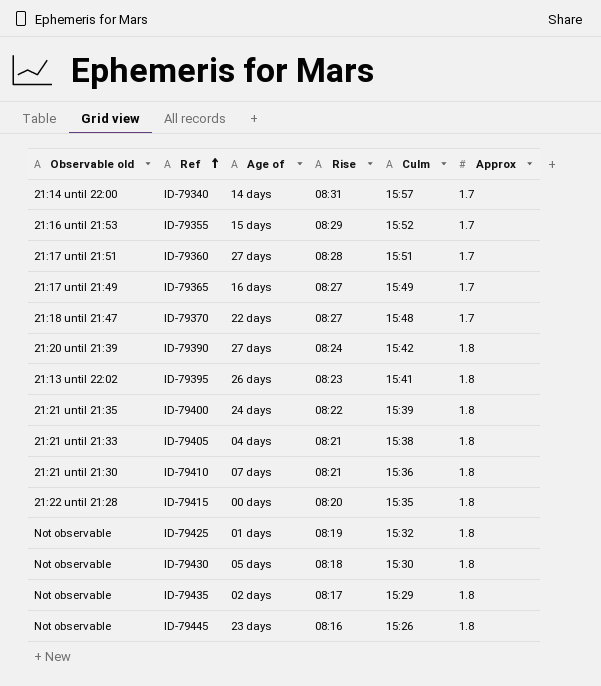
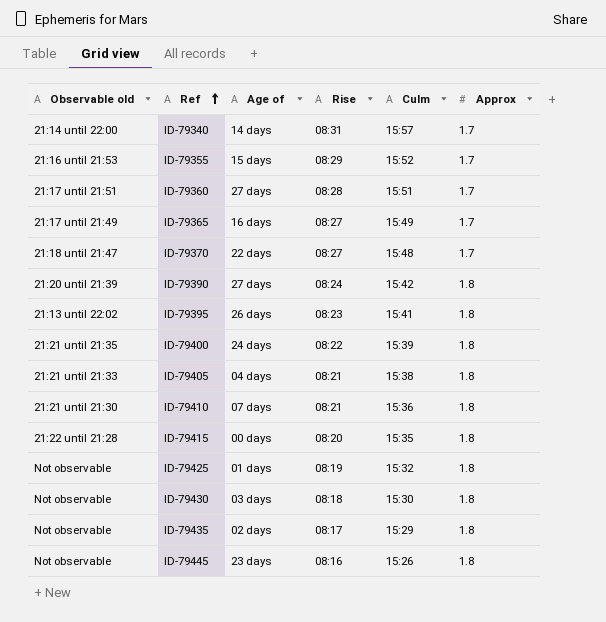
ID-79430 | Age of: 05 days -> 03 days

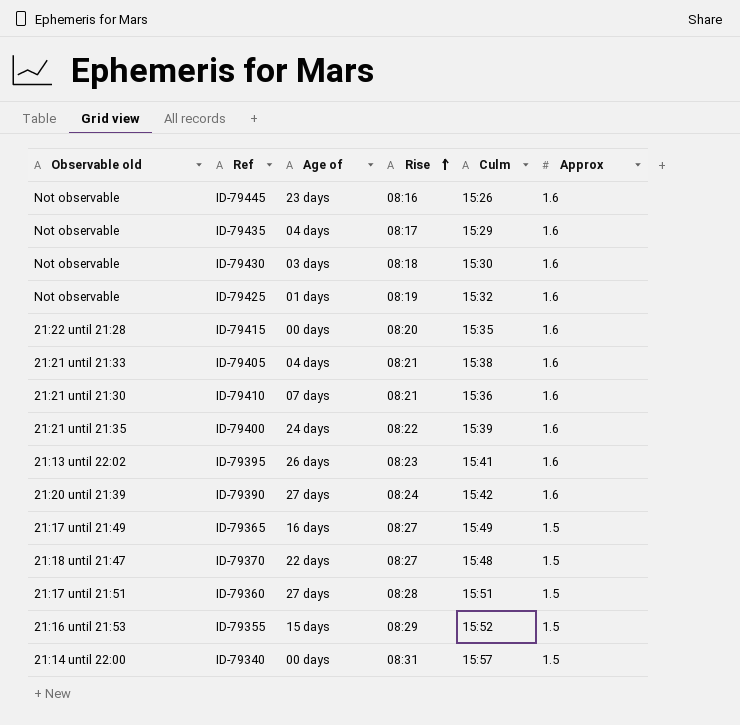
row order: Ref ascending -> Rise ascending
ID-79445 | Approx: 1.8 -> 1.6
ID-79435 | Age of: 02 days -> 04 days
ID-79435 | Approx: 1.8 -> 1.6
ID-79430 | Approx: 1.8 -> 1.6
ID-79425 | Approx: 1.8 -> 1.6
ID-79415 | Approx: 1.8 -> 1.6
ID-79405 | Approx: 1.8 -> 1.6
ID-79410 | Approx: 1.8 -> 1.6
ID-79400 | Approx: 1.8 -> 1.6
ID-79395 | Approx: 1.8 -> 1.6
ID-79390 | Approx: 1.8 -> 1.6
ID-79365 | Approx: 1.7 -> 1.5
ID-79370 | Approx: 1.7 -> 1.5
ID-79360 | Approx: 1.7 -> 1.5
ID-79355 | Approx: 1.7 -> 1.5
ID-79340 | Age of: 14 days -> 00 days
ID-79340 | Approx: 1.7 -> 1.5

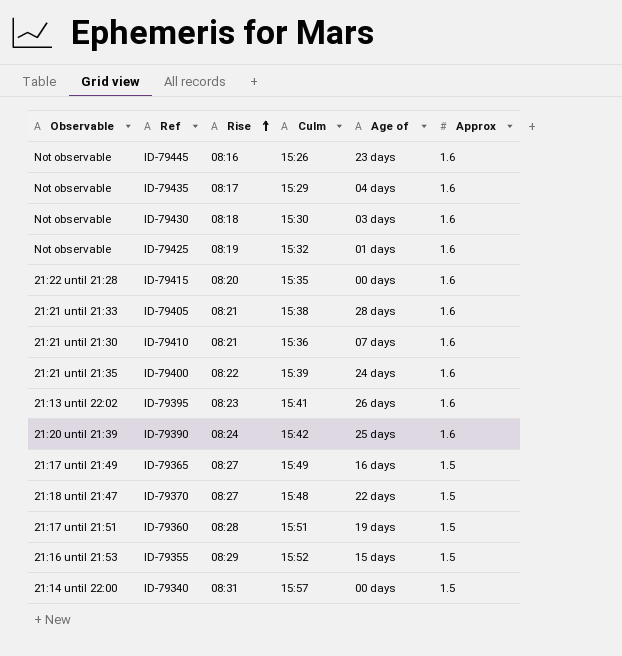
column name: Observable old -> Observable
column Age of | position: 3 -> 5
ID-79405 | Age of: 04 days -> 28 days
ID-79390 | Age of: 27 days -> 25 days
ID-79360 | Age of: 27 days -> 19 days

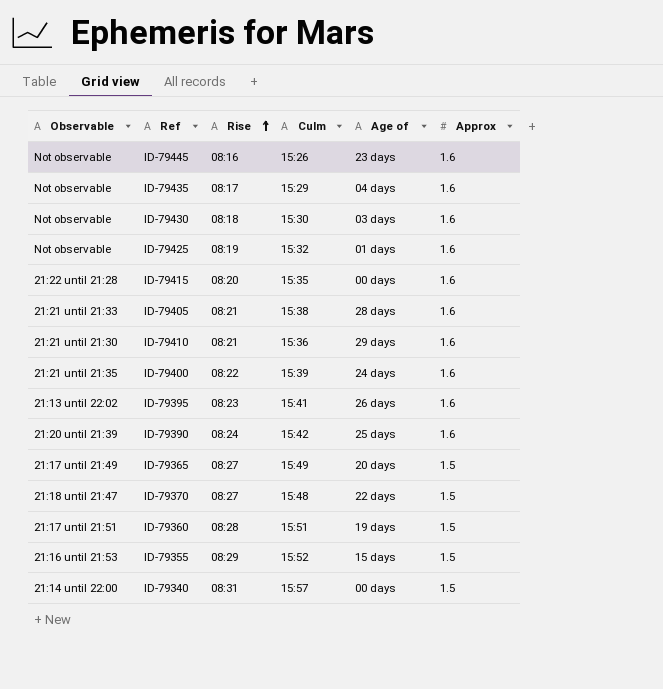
ID-79410 | Age of: 07 days -> 29 days
ID-79365 | Age of: 16 days -> 20 days

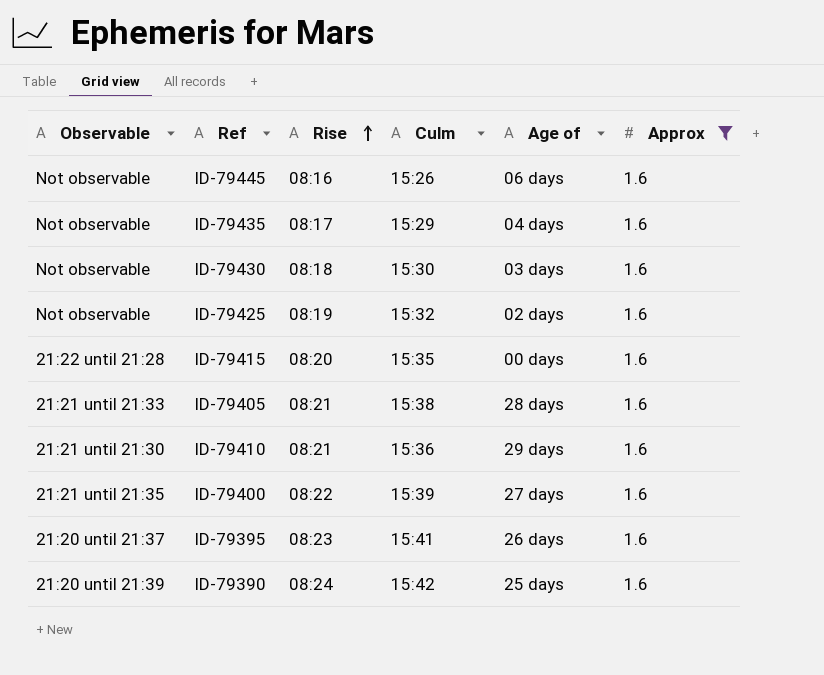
filter: none -> Approx = 1.6
ID-79445 | Age of: 23 days -> 06 days
ID-79425 | Age of: 01 days -> 02 days
ID-79400 | Age of: 24 days -> 27 days
ID-79395 | Observable: 21:13 until 22:02 -> 21:20 until 21:37

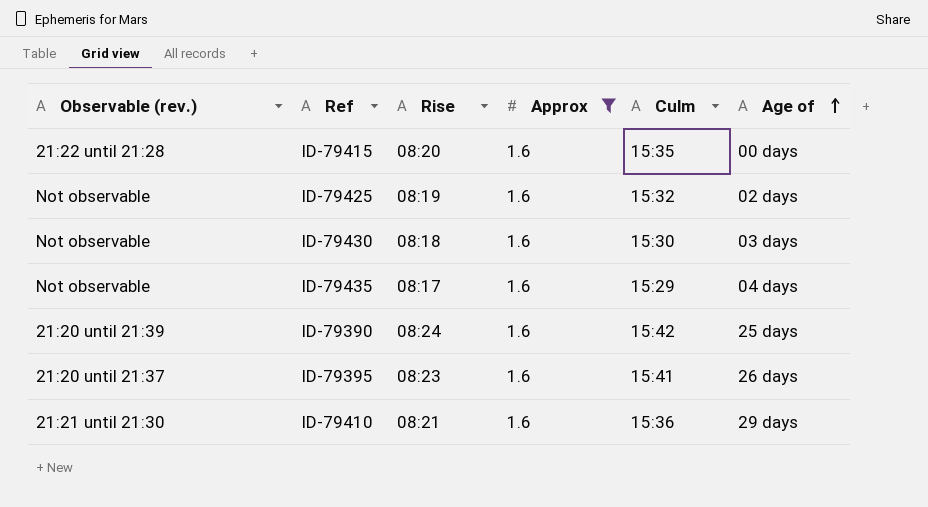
row order: Rise ascending -> Age of ascending
column name: Observable -> Observable (rev.)
column Approx | position: 6 -> 4
row ID-79445: Not observable | 08:16 | 15:26 | 06 days | 1.6 -> none
row ID-79405: 21:21 until 21:33 | 08:21 | 15:38 | 28 days | 1.6 -> none
row ID-79400: 21:21 until 21:35 | 08:22 | 15:39 | 27 days | 1.6 -> none

